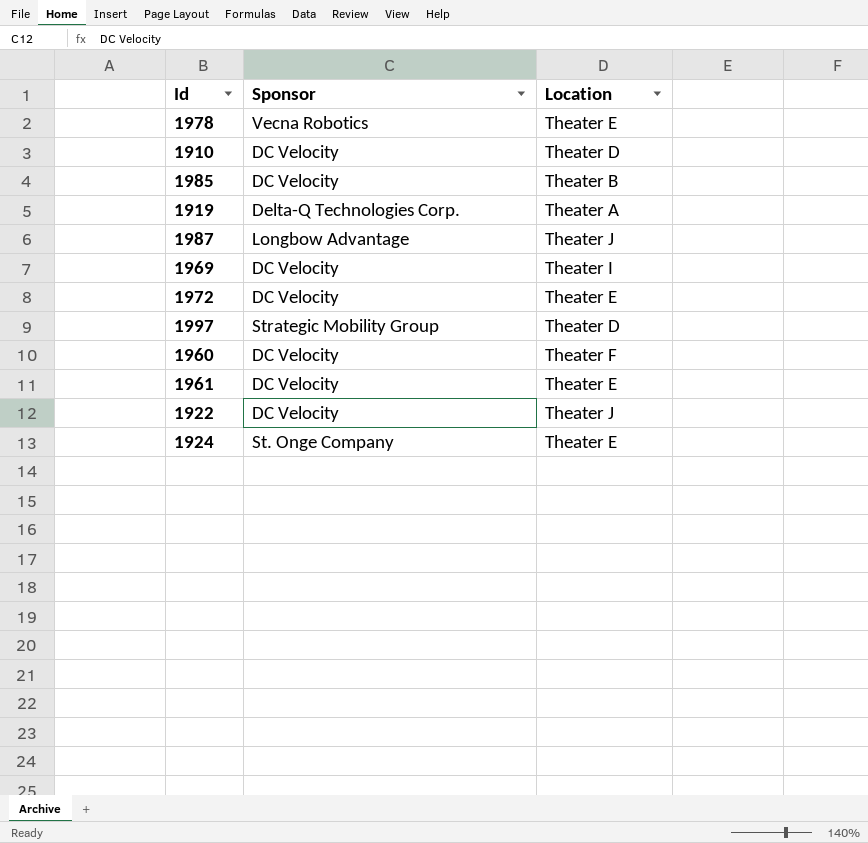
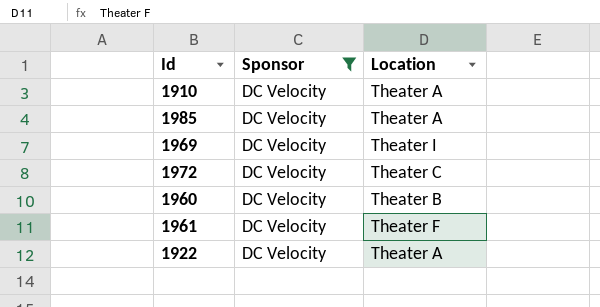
filter: none -> Sponsor = DC Velocity
1910 | Location: Theater D -> Theater A
1985 | Location: Theater B -> Theater A
1972 | Location: Theater E -> Theater C
1960 | Location: Theater F -> Theater B
1961 | Location: Theater E -> Theater F
1922 | Location: Theater J -> Theater A

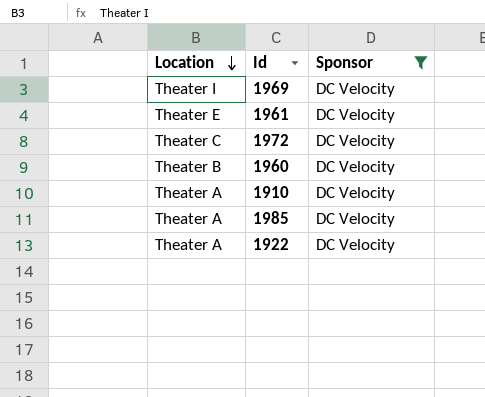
row order: none -> Location descending
column Location | position: 3 -> 1
1961 | Location: Theater F -> Theater E

